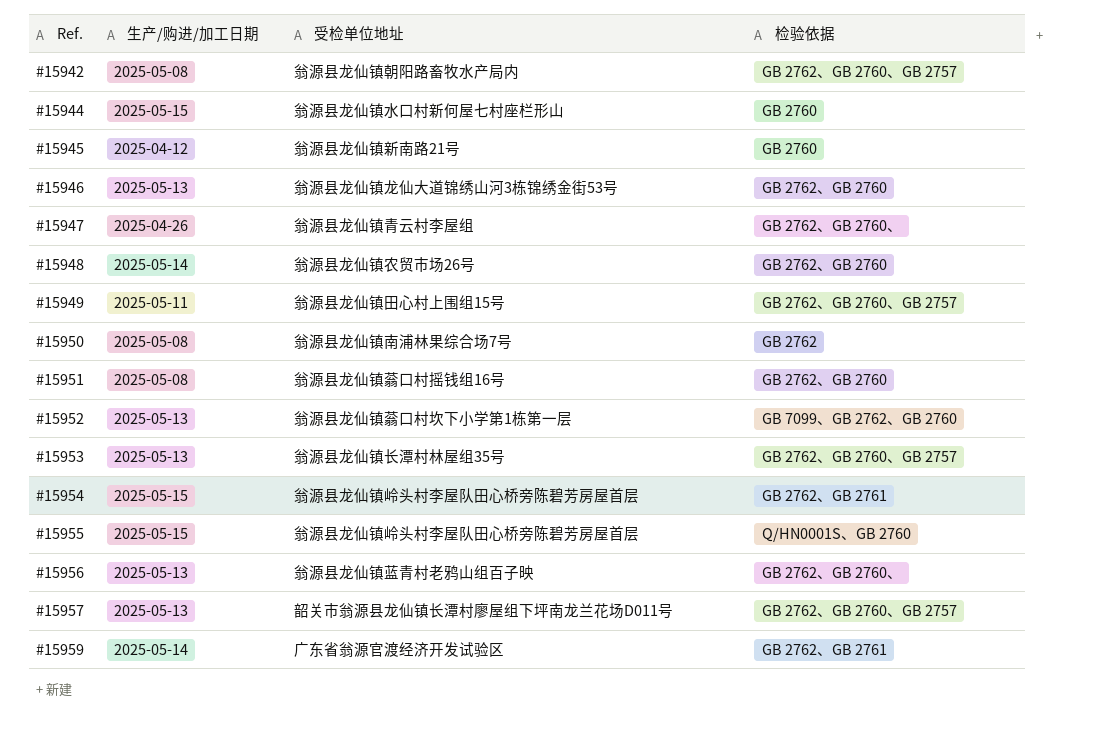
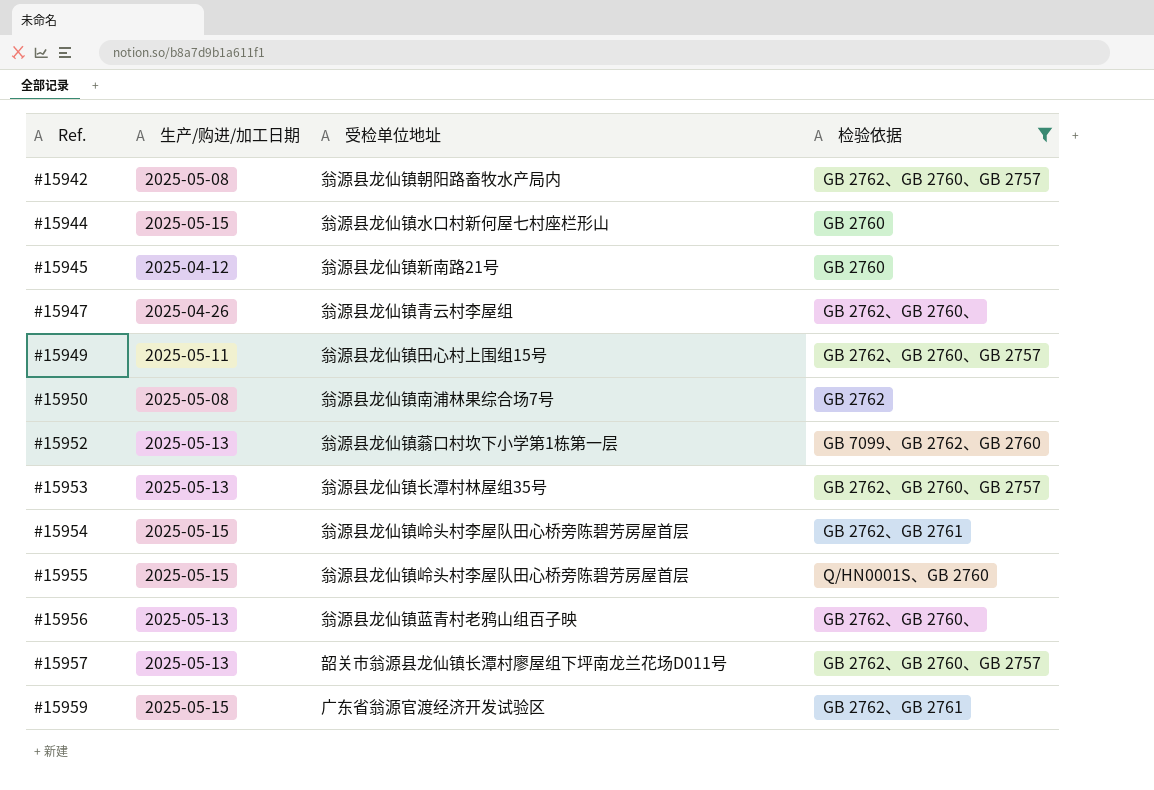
filter: none -> 检验依据 != GB 2762、GB 2760
#15959 | 生产/购进/加工日期: 2025-05-14 -> 2025-05-15

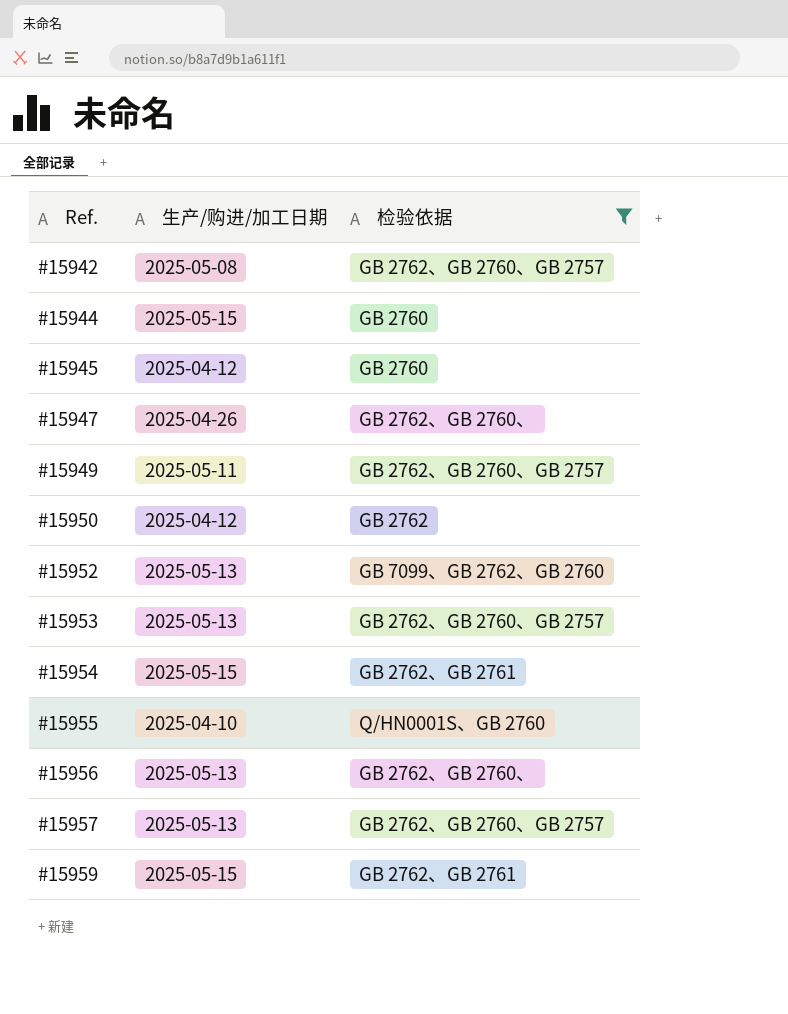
column 受检单位地址 | position: 3 -> none
#15950 | 生产/购进/加工日期: 2025-05-08 -> 2025-04-12
#15955 | 生产/购进/加工日期: 2025-05-15 -> 2025-04-10

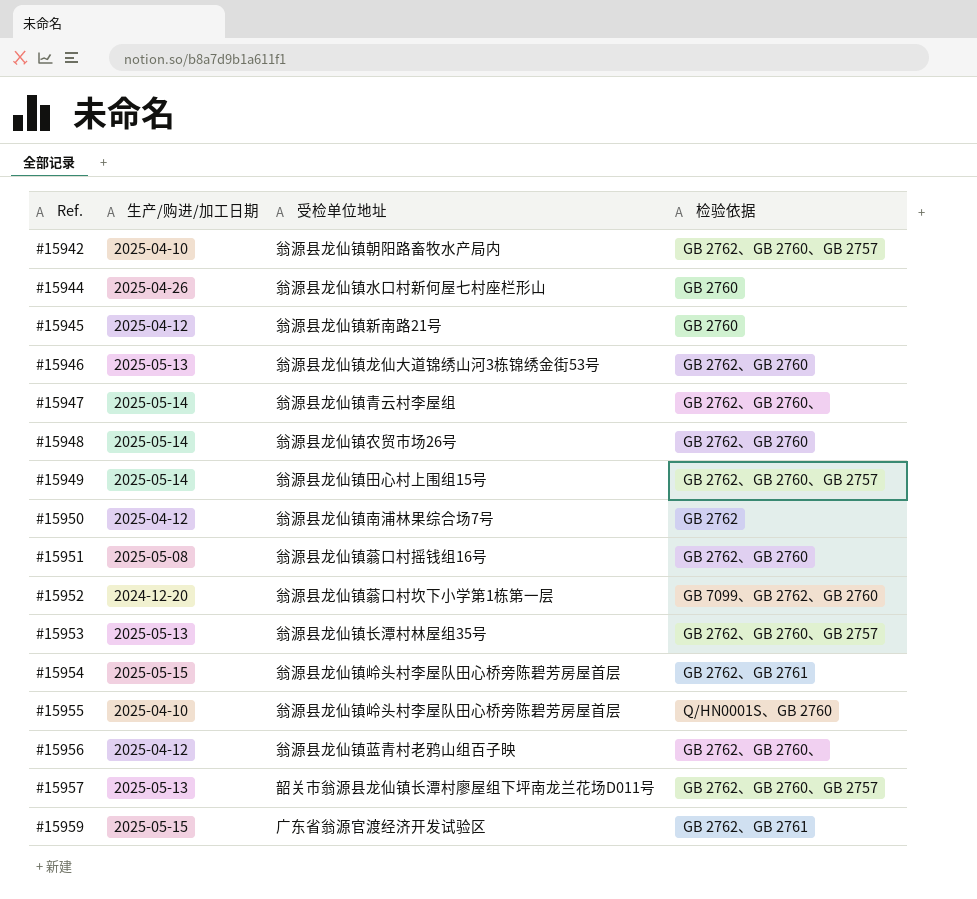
filter: 检验依据 != GB 2762、GB 2760 -> none
column 受检单位地址 | position: none -> 3
#15942 | 生产/购进/加工日期: 2025-05-08 -> 2025-04-10
#15944 | 生产/购进/加工日期: 2025-05-15 -> 2025-04-26
#15947 | 生产/购进/加工日期: 2025-04-26 -> 2025-05-14
#15949 | 生产/购进/加工日期: 2025-05-11 -> 2025-05-14
#15952 | 生产/购进/加工日期: 2025-05-13 -> 2024-12-20
#15956 | 生产/购进/加工日期: 2025-05-13 -> 2025-04-12

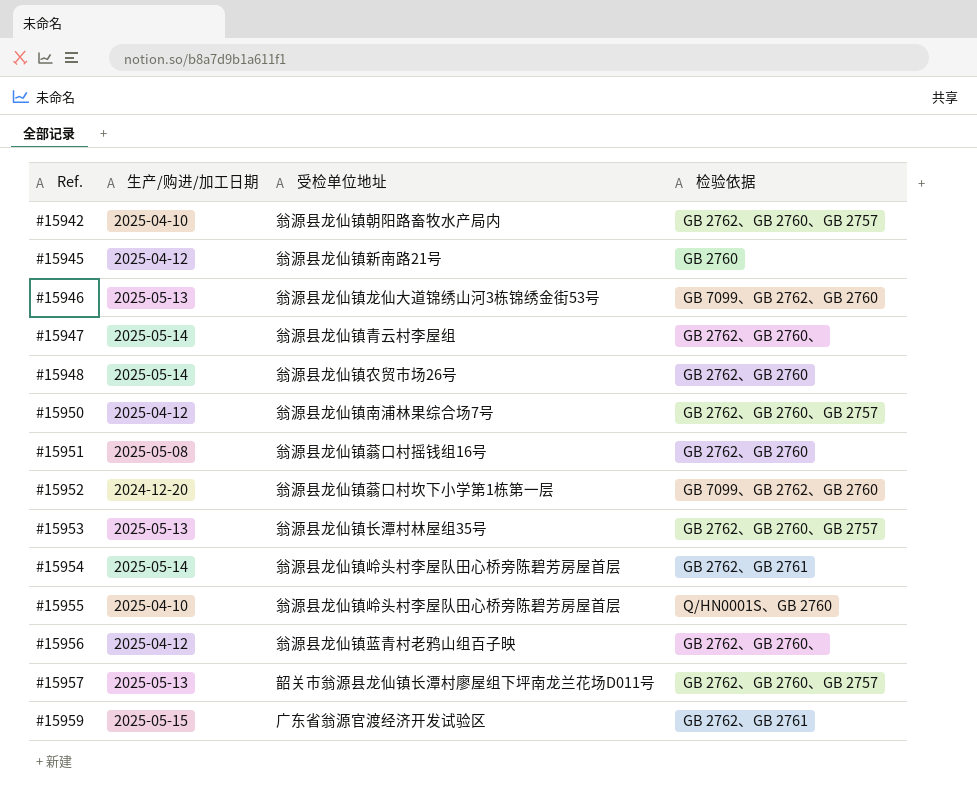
row #15944: 2025-04-26 | 翁源县龙仙镇水口村新何屋七村座栏形山 | GB 2760 -> none
row #15949: 2025-05-14 | 翁源县龙仙镇田心村上围组15号 | GB 2762、GB 2760、GB 2757 -> none
#15946 | 检验依据: GB 2762、GB 2760 -> GB 7099、GB 2762、GB 2760
#15950 | 检验依据: GB 2762 -> GB 2762、GB 2760、GB 2757
#15954 | 生产/购进/加工日期: 2025-05-15 -> 2025-05-14

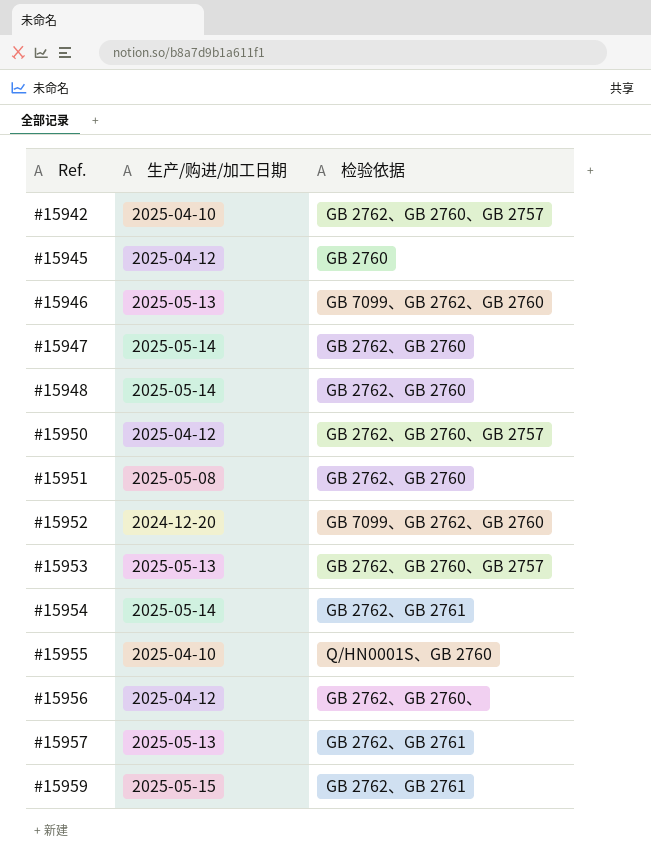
column 受检单位地址 | position: 3 -> none
#15947 | 检验依据: GB 2762、GB 2760、 -> GB 2762、GB 2760
#15957 | 检验依据: GB 2762、GB 2760、GB 2757 -> GB 2762、GB 2761

